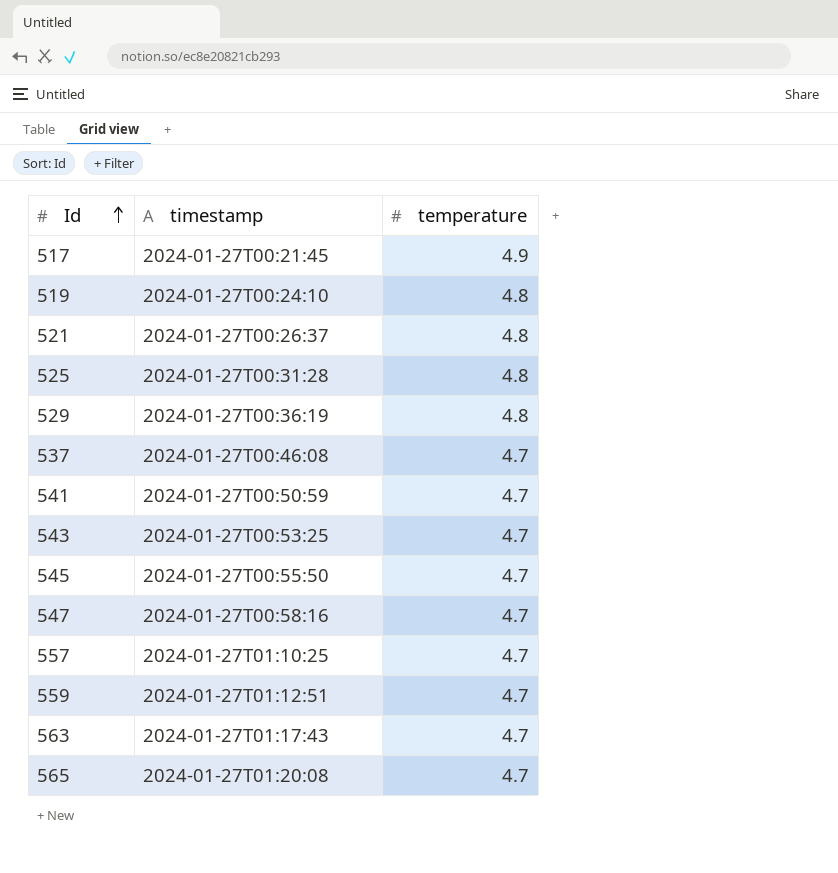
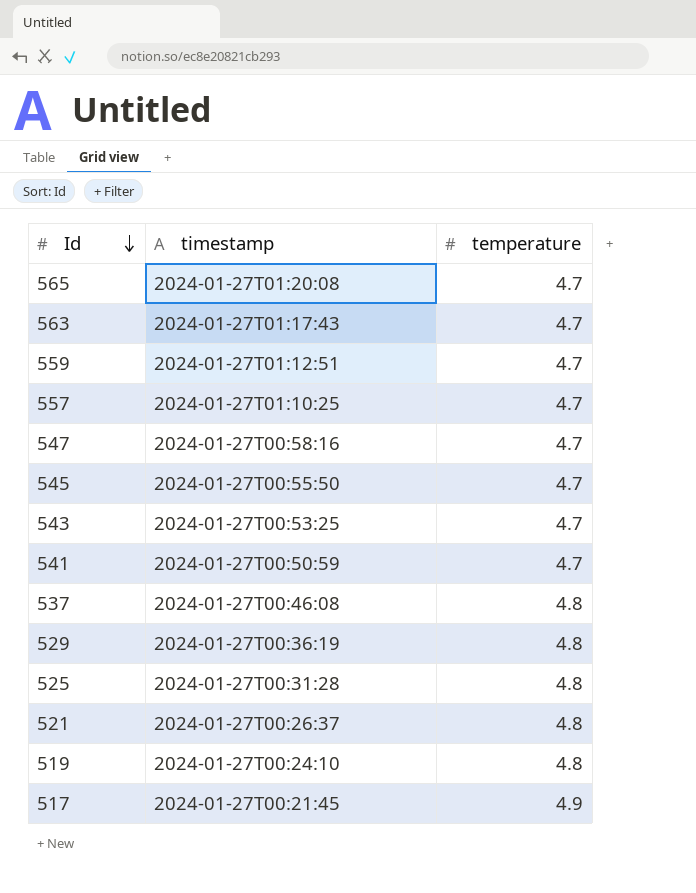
row order: Id ascending -> Id descending
537 | temperature: 4.7 -> 4.8

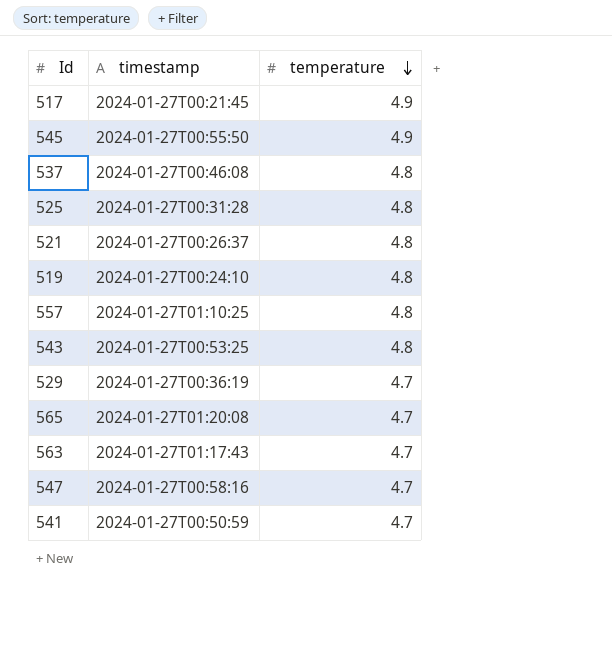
row order: Id descending -> temperature descending
row 559: 2024-01-27T01:12:51 | 4.7 -> none
545 | temperature: 4.7 -> 4.9
557 | temperature: 4.7 -> 4.8
543 | temperature: 4.7 -> 4.8
529 | temperature: 4.8 -> 4.7

